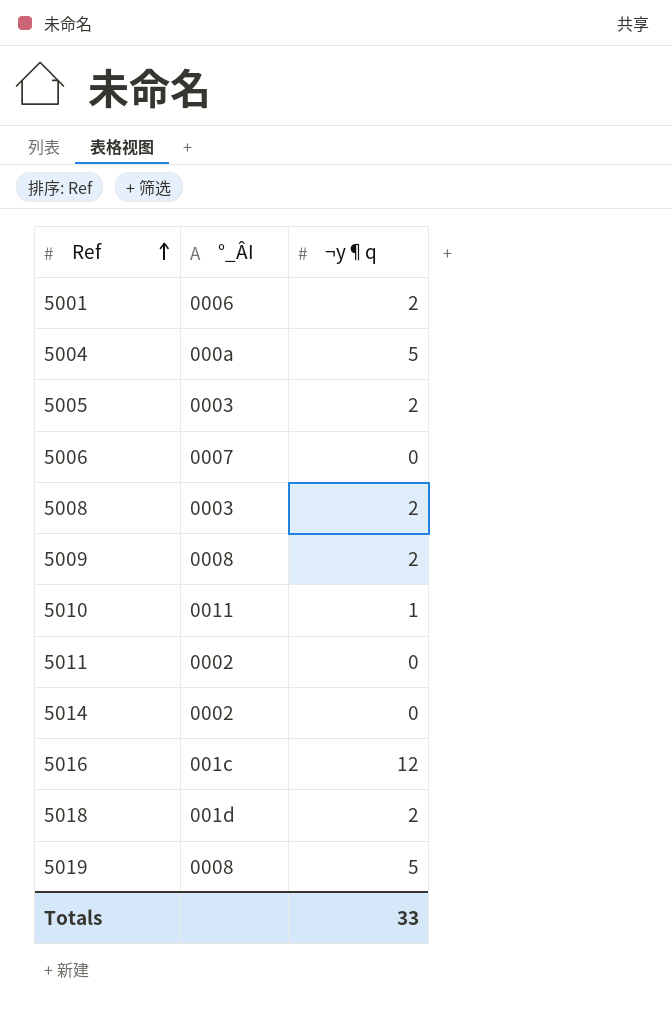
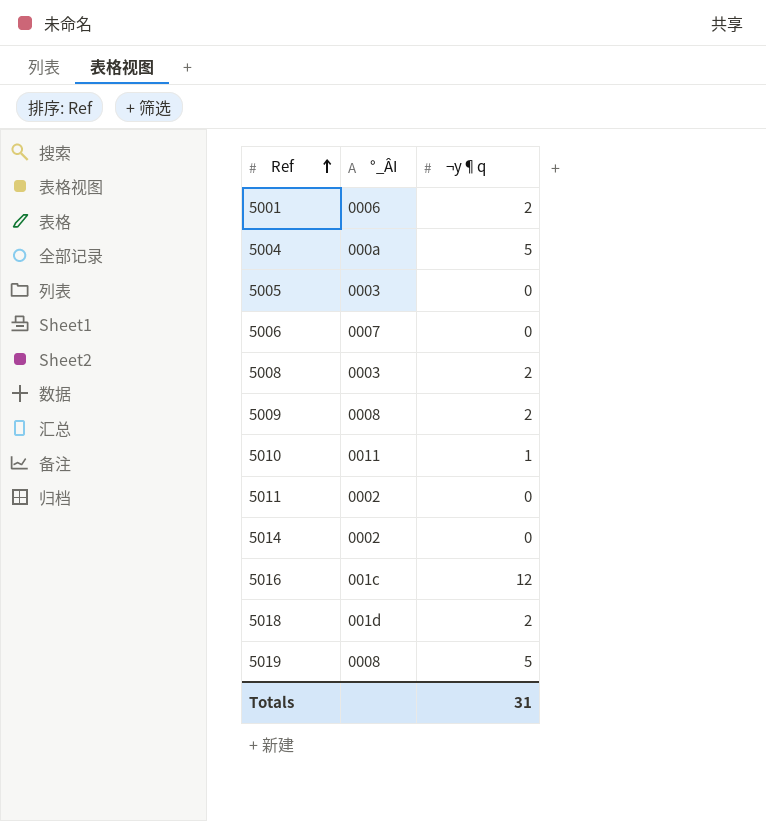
5005 | ¬y¶q: 2 -> 0
Totals | ¬y¶q: 33 -> 31

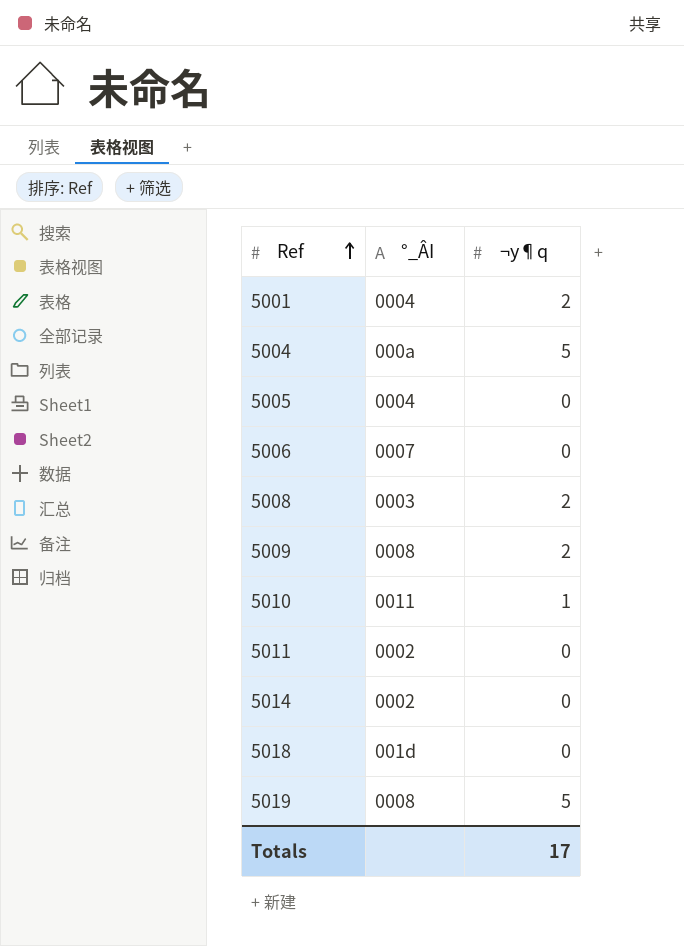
row 5016: 001c | 12 -> none
5001 | °_ÂI: 0006 -> 0004
5005 | °_ÂI: 0003 -> 0004
5018 | ¬y¶q: 2 -> 0
Totals | ¬y¶q: 31 -> 17

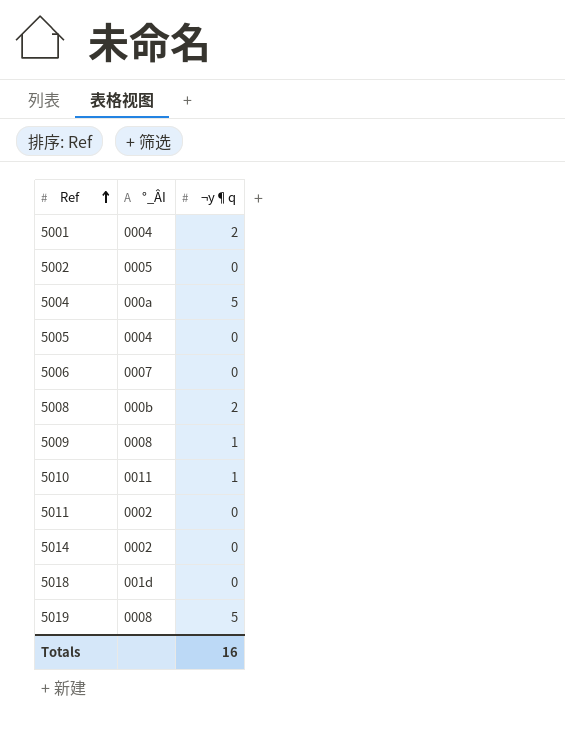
row 5002: none -> 0005 | 0
5008 | °_ÂI: 0003 -> 000b
5009 | ¬y¶q: 2 -> 1
Totals | ¬y¶q: 17 -> 16

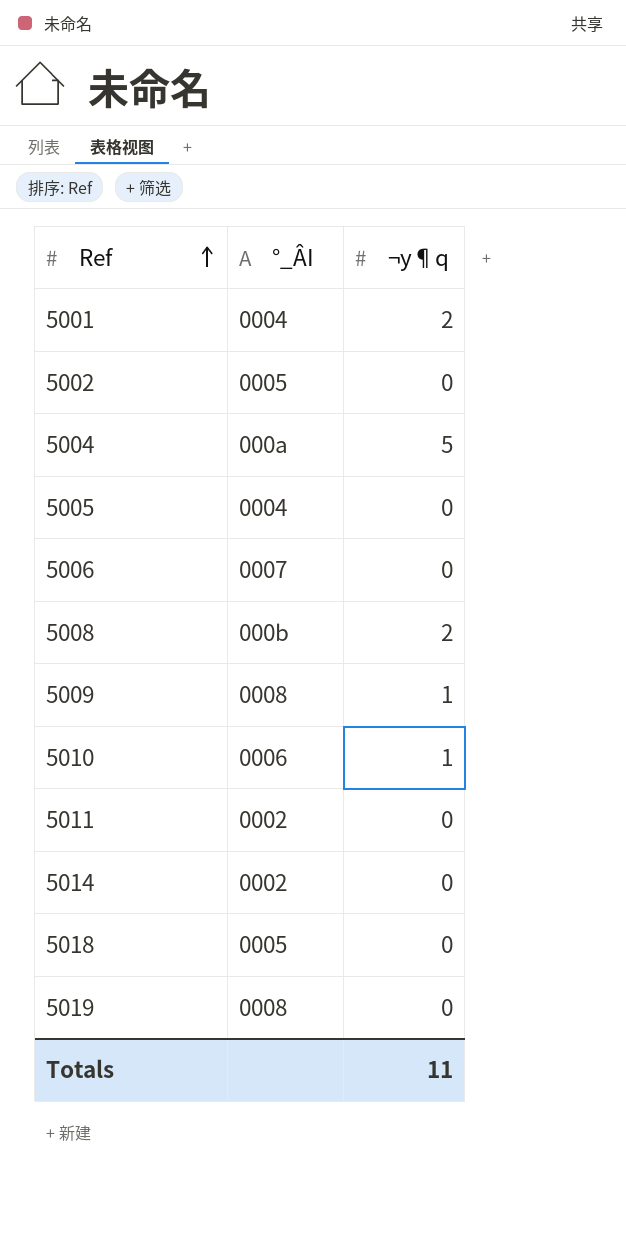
5010 | °_ÂI: 0011 -> 0006
5018 | °_ÂI: 001d -> 0005
5019 | ¬y¶q: 5 -> 0
Totals | ¬y¶q: 16 -> 11

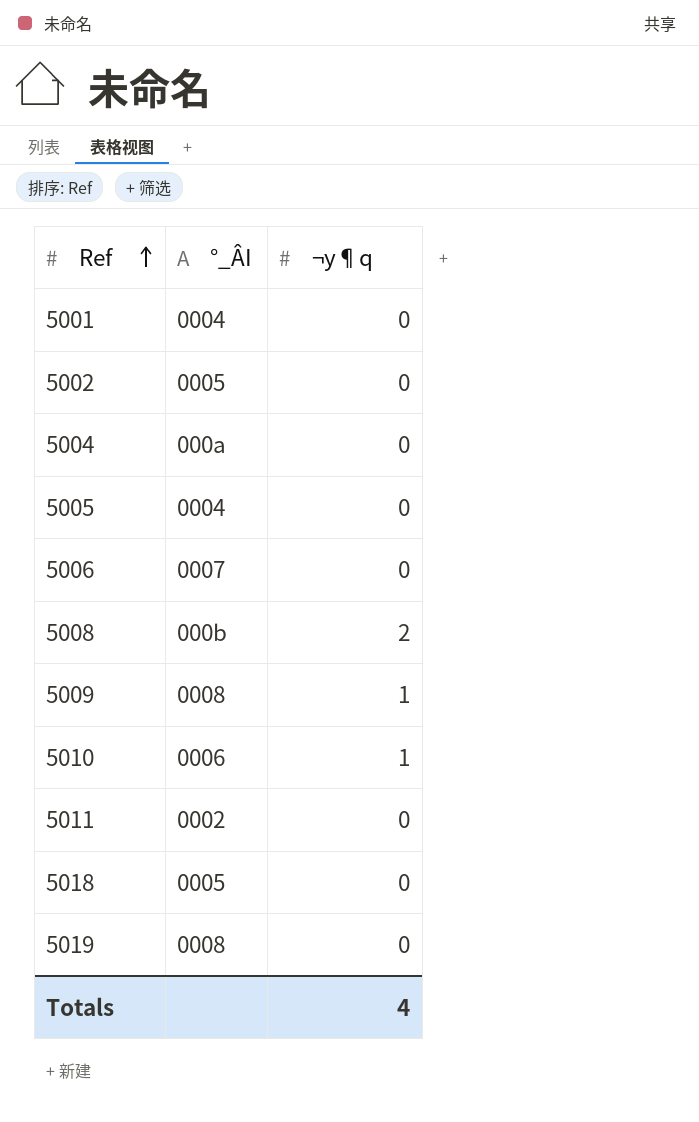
row 5014: 0002 | 0 -> none
5001 | ¬y¶q: 2 -> 0
5004 | ¬y¶q: 5 -> 0
Totals | ¬y¶q: 11 -> 4

